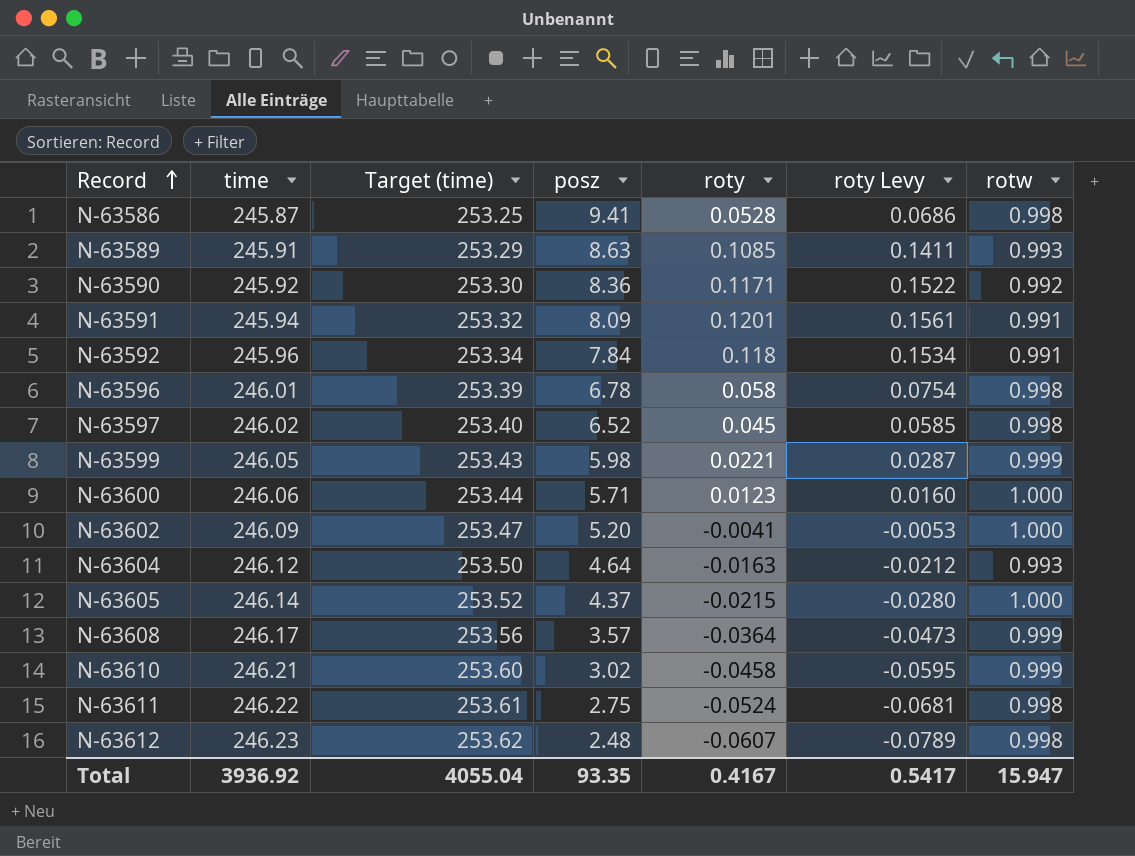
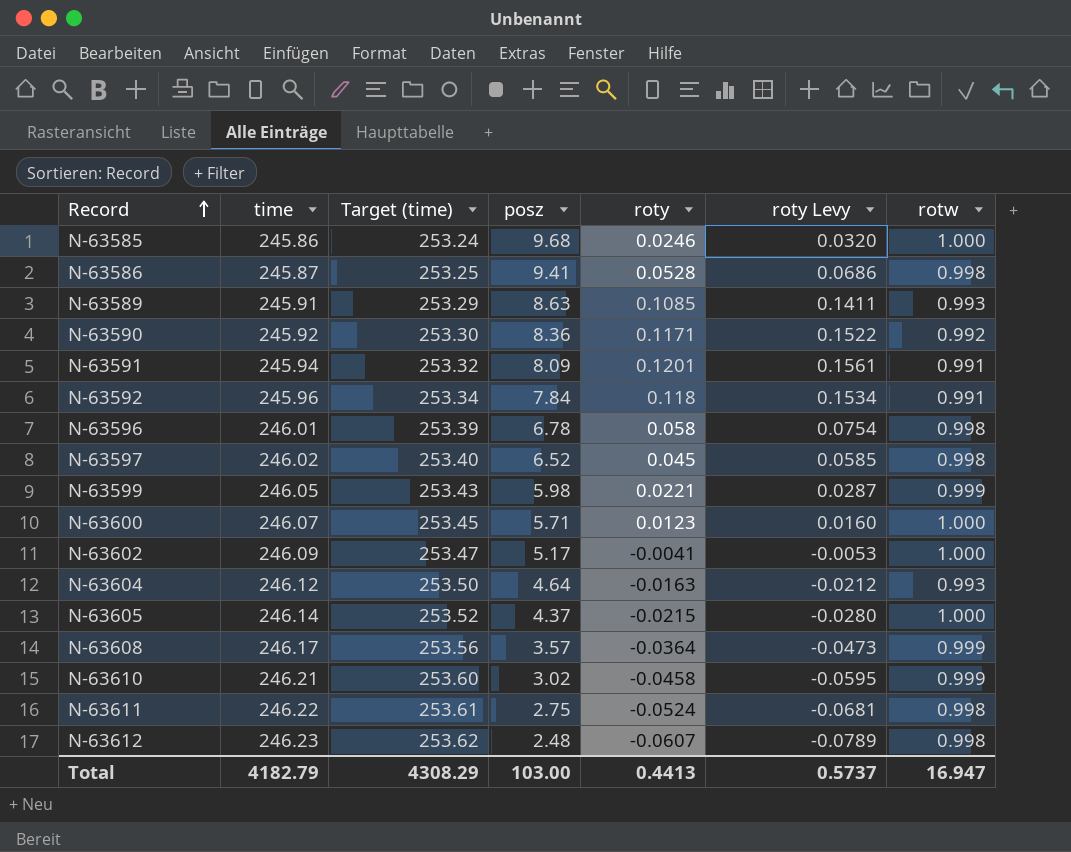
row N-63585: none -> 245.86 | 253.24 | 9.68 | 0.0246 | 0.0320 | 1.000
N-63600 | time: 246.06 -> 246.07
N-63600 | Target (time): 253.44 -> 253.45
N-63602 | posz: 5.20 -> 5.17
Total | time: 3936.92 -> 4182.79
Total | Target (time): 4055.04 -> 4308.29
Total | posz: 93.35 -> 103.00
Total | roty: 0.4167 -> 0.4413
Total | roty Levy: 0.5417 -> 0.5737
Total | rotw: 15.947 -> 16.947

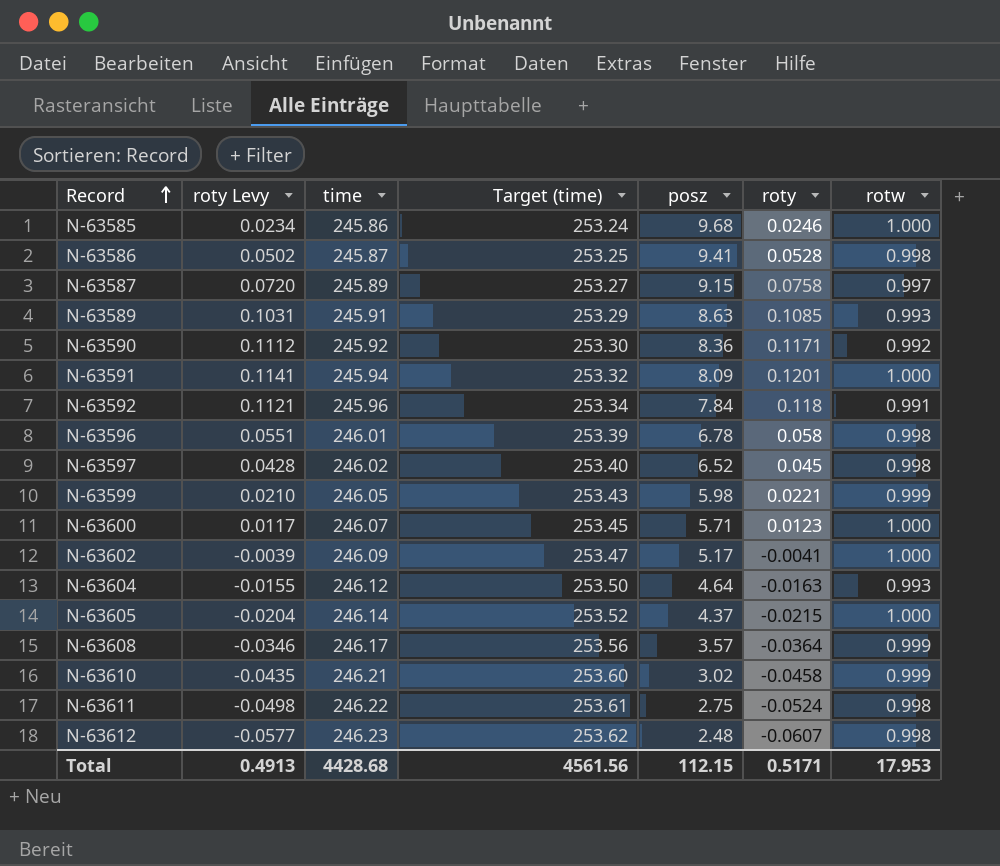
column roty Levy | formula: [roty] * 1.3 -> [roty] * 0.95
column roty Levy | position: 6 -> 2
row N-63587: none -> 0.0720 | 245.89 | 253.27 | 9.15 | 0.0758 | 0.997
N-63591 | rotw: 0.991 -> 1.000
Total | roty Levy: 0.5737 -> 0.4913
Total | time: 4182.79 -> 4428.68
Total | Target (time): 4308.29 -> 4561.56
Total | posz: 103.00 -> 112.15
Total | roty: 0.4413 -> 0.5171
Total | rotw: 16.947 -> 17.953

